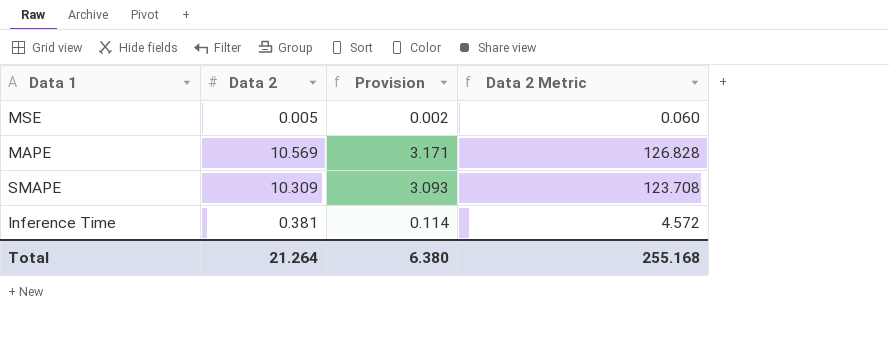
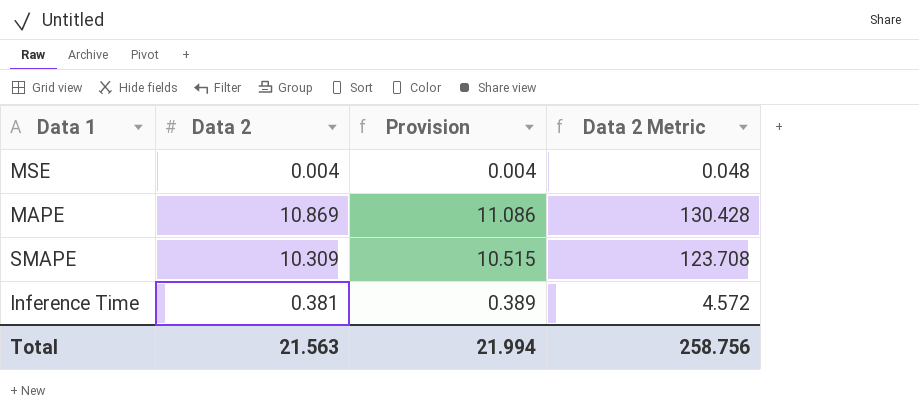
column Provision | formula: [Data 2] * 0.3 -> [Data 2] * 1.02
MSE | Data 2: 0.005 -> 0.004
MSE | Data 2 Metric: 0.060 -> 0.048
MAPE | Data 2: 10.569 -> 10.869
MAPE | Data 2 Metric: 126.828 -> 130.428
Total | Data 2: 21.264 -> 21.563
Total | Provision: 6.380 -> 21.994
Total | Data 2 Metric: 255.168 -> 258.756

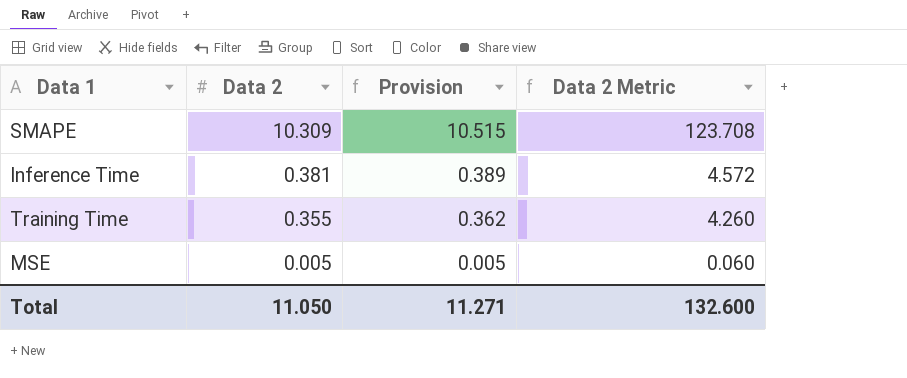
row order: none -> Data 2 descending
row MAPE: 10.869 | 11.086 | 130.428 -> none
row Training Time: none -> 0.355 | 0.362 | 4.260
MSE | Data 2: 0.004 -> 0.005
MSE | Provision: 0.004 -> 0.005
MSE | Data 2 Metric: 0.048 -> 0.060
Total | Data 2: 21.563 -> 11.050
Total | Provision: 21.994 -> 11.271
Total | Data 2 Metric: 258.756 -> 132.600

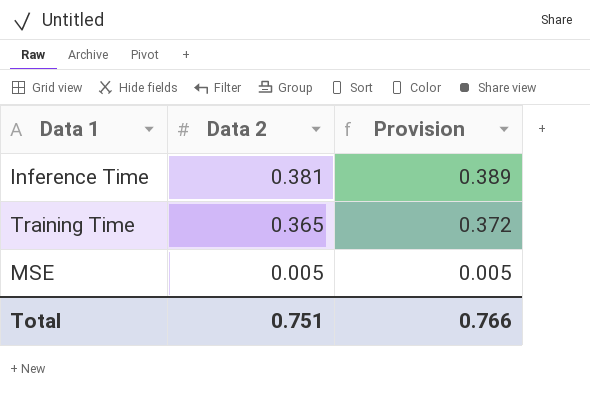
column Data 2 Metric | formula: [Data 2] * 12 -> none
row SMAPE: 10.309 | 10.515 | 123.708 -> none
Training Time | Data 2: 0.355 -> 0.365
Training Time | Provision: 0.362 -> 0.372
Total | Data 2: 11.050 -> 0.751
Total | Provision: 11.271 -> 0.766

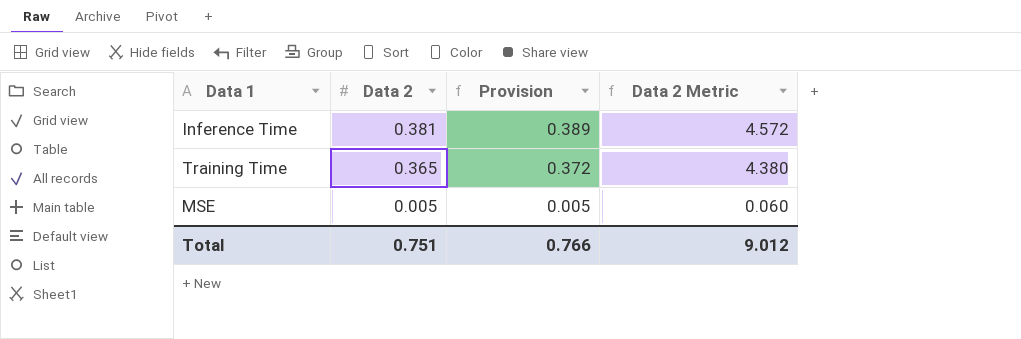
column Data 2 Metric | formula: none -> [Data 2] * 12

